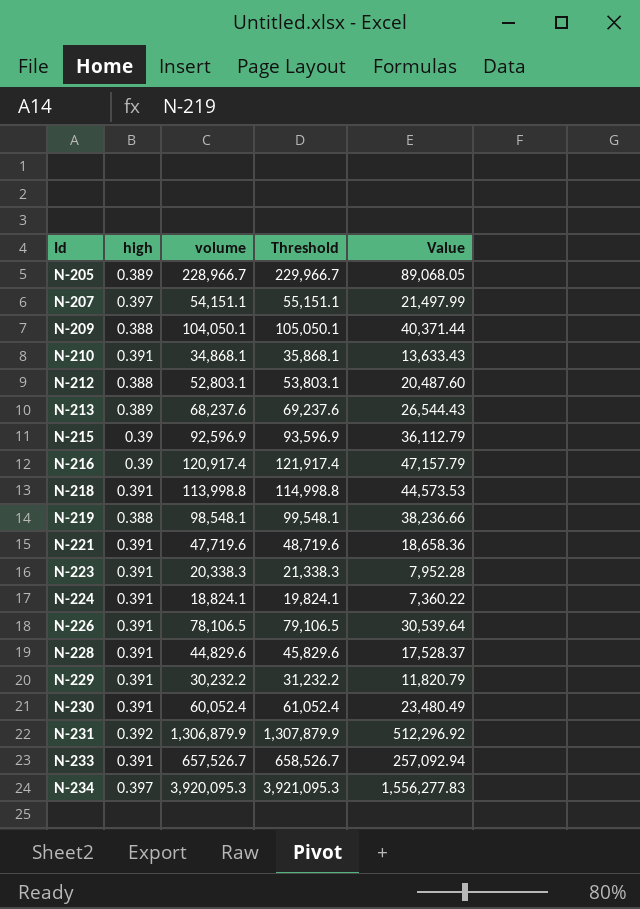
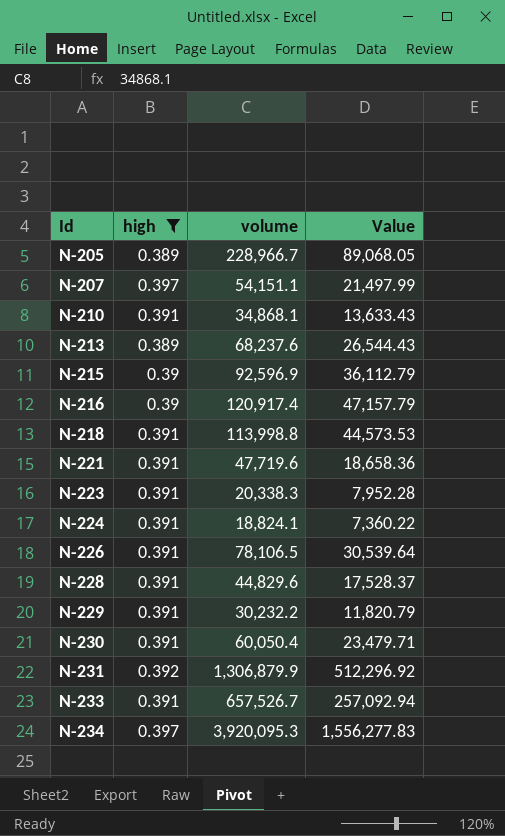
filter: none -> high != 0.388
column Threshold | formula: [volume] + 1000 -> none
N-230 | volume: 60,052.4 -> 60,050.4
N-230 | Value: 23,480.49 -> 23,479.71

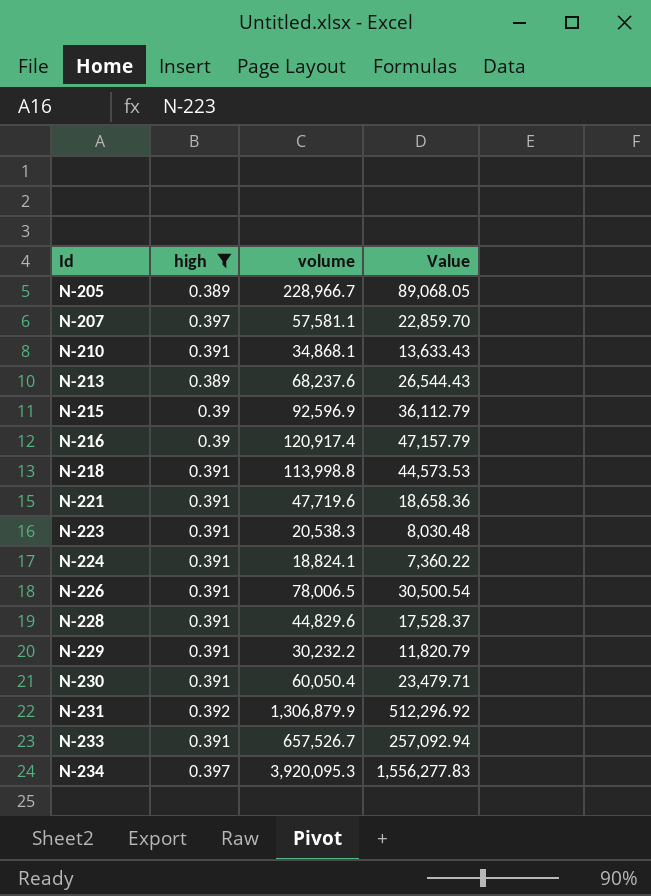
N-207 | volume: 54,151.1 -> 57,581.1
N-207 | Value: 21,497.99 -> 22,859.70
N-223 | volume: 20,338.3 -> 20,538.3
N-223 | Value: 7,952.28 -> 8,030.48
N-226 | volume: 78,106.5 -> 78,006.5
N-226 | Value: 30,539.64 -> 30,500.54

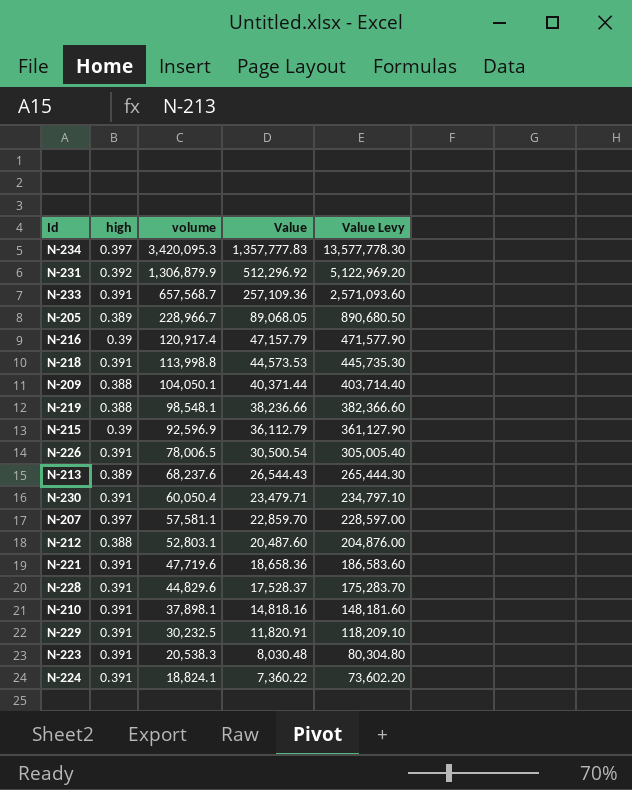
filter: high != 0.388 -> none
row order: Id ascending -> volume descending
column Value Levy | formula: none -> [Value] * 10
N-234 | volume: 3,920,095.3 -> 3,420,095.3
N-234 | Value: 1,556,277.83 -> 1,357,777.83
N-233 | volume: 657,526.7 -> 657,568.7
N-233 | Value: 257,092.94 -> 257,109.36
N-210 | volume: 34,868.1 -> 37,898.1
N-210 | Value: 13,633.43 -> 14,818.16
N-229 | volume: 30,232.2 -> 30,232.5
N-229 | Value: 11,820.79 -> 11,820.91

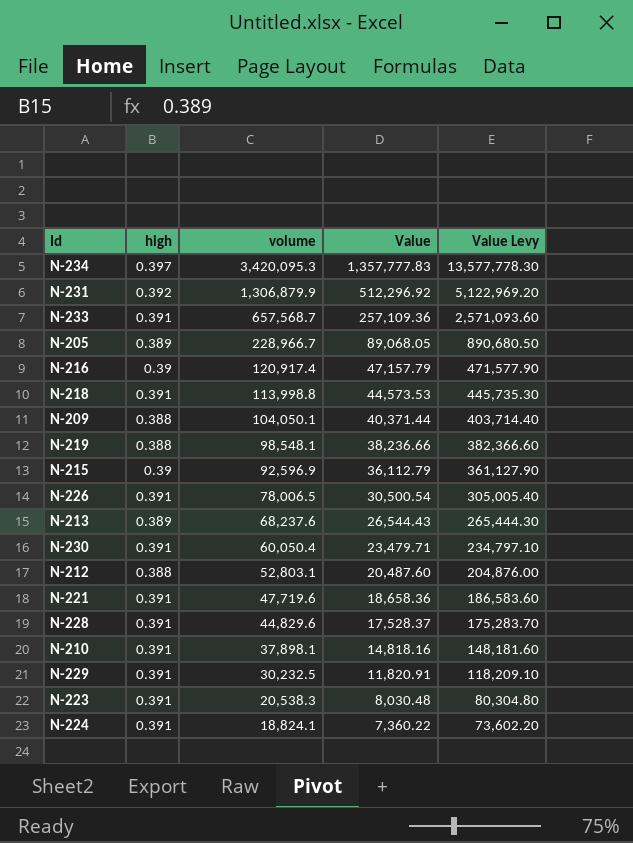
row N-207: 0.397 | 57,581.1 | 22,859.70 | 228,597.00 -> none

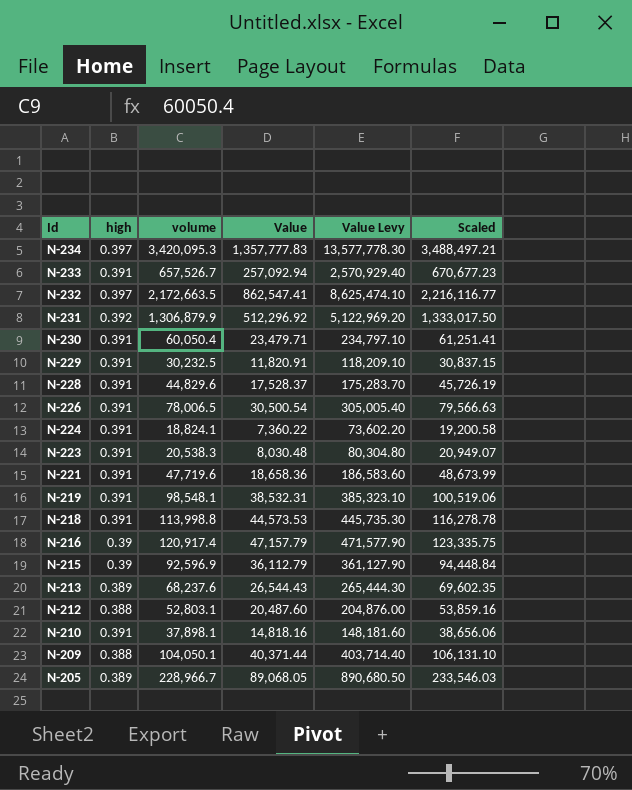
row order: volume descending -> Id descending
column Scaled | formula: none -> [volume] * 1.02
N-233 | volume: 657,568.7 -> 657,526.7
N-233 | Value: 257,109.36 -> 257,092.94
N-233 | Value Levy: 2,571,093.60 -> 2,570,929.40
row N-232: none -> 0.397 | 2,172,663.5 | 862,547.41 | 8,625,474.10 | 2,216,116.77
N-219 | high: 0.388 -> 0.391
N-219 | Value: 38,236.66 -> 38,532.31
N-219 | Value Levy: 382,366.60 -> 385,323.10

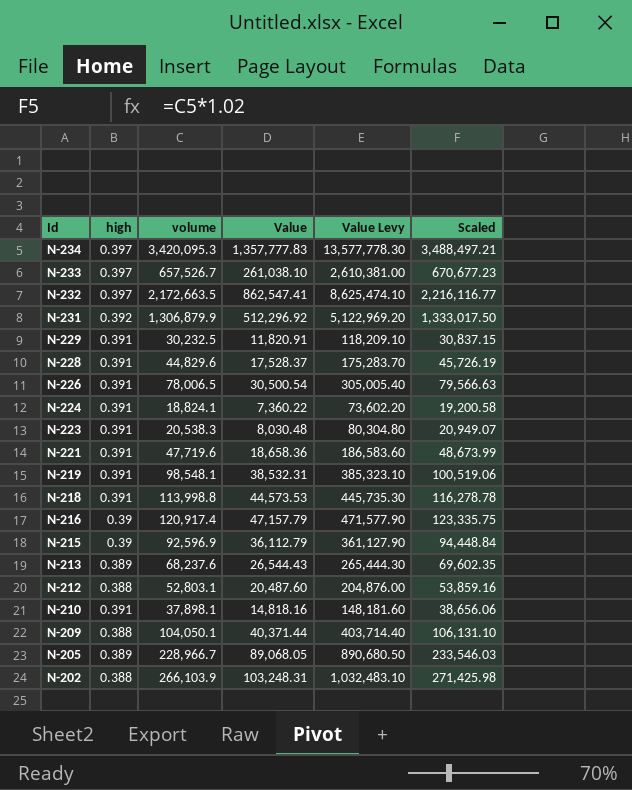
row N-230: 0.391 | 60,050.4 | 23,479.71 | 234,797.10 | 61,251.41 -> none
N-233 | high: 0.391 -> 0.397
N-233 | Value: 257,092.94 -> 261,038.10
N-233 | Value Levy: 2,570,929.40 -> 2,610,381.00
row N-202: none -> 0.388 | 266,103.9 | 103,248.31 | 1,032,483.10 | 271,425.98

